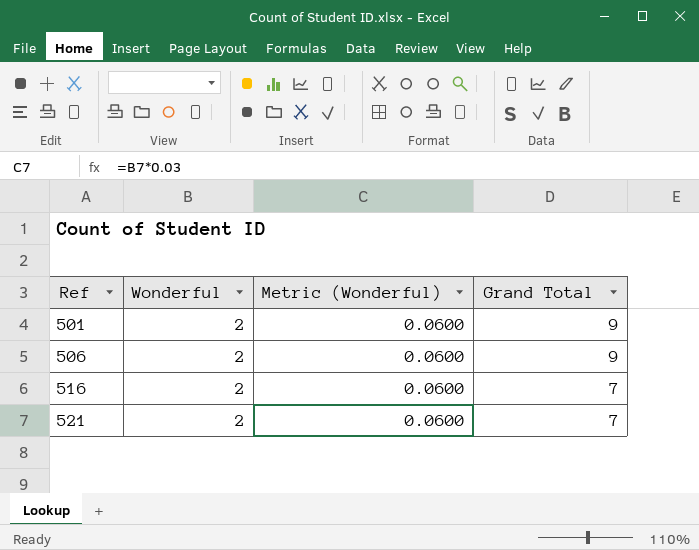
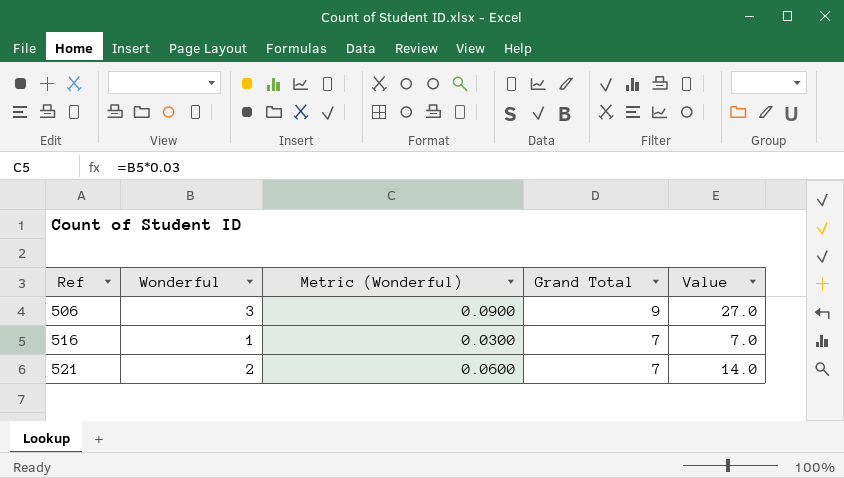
column Value | formula: none -> [Wonderful] * [Grand Total]
row 501: 2 | 0.0600 | 9 -> none
506 | Wonderful: 2 -> 3
506 | Metric (Wonderful): 0.0600 -> 0.0900
516 | Wonderful: 2 -> 1
516 | Metric (Wonderful): 0.0600 -> 0.0300

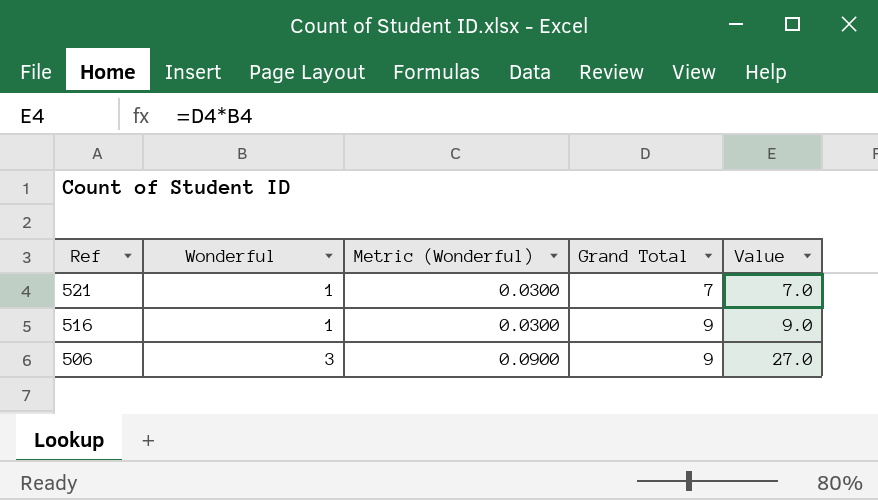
row order: Ref ascending -> Ref descending
521 | Wonderful: 2 -> 1
521 | Metric (Wonderful): 0.0600 -> 0.0300
521 | Value: 14.0 -> 7.0
516 | Grand Total: 7 -> 9
516 | Value: 7.0 -> 9.0

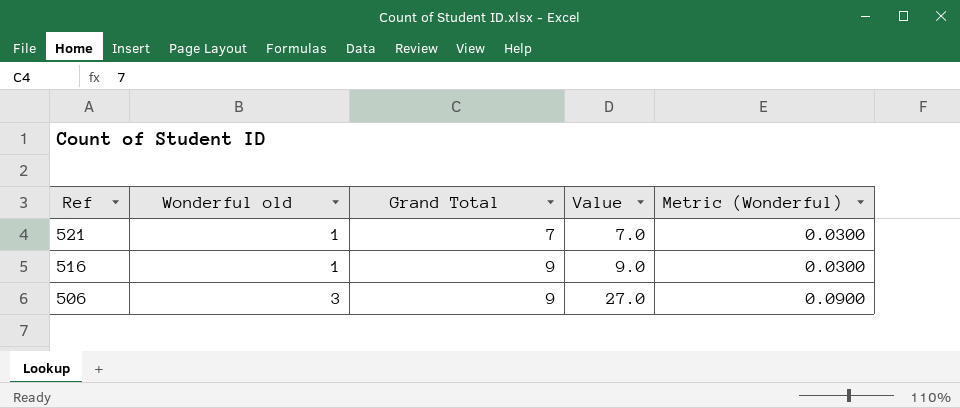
column name: Wonderful -> Wonderful old
column Metric (Wonderful) | position: 3 -> 5

